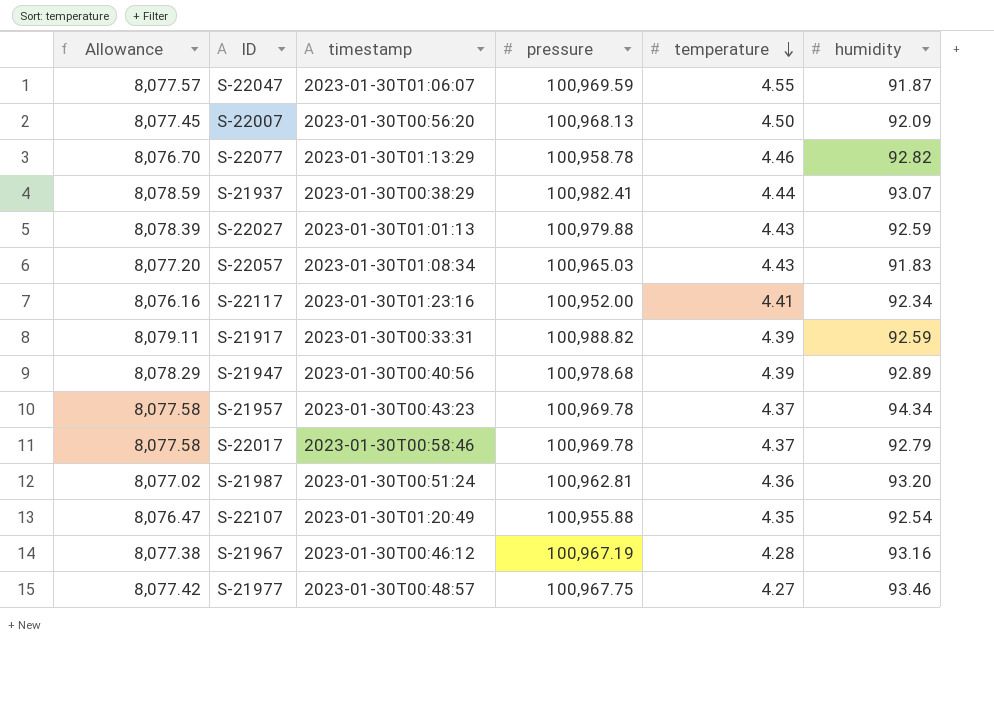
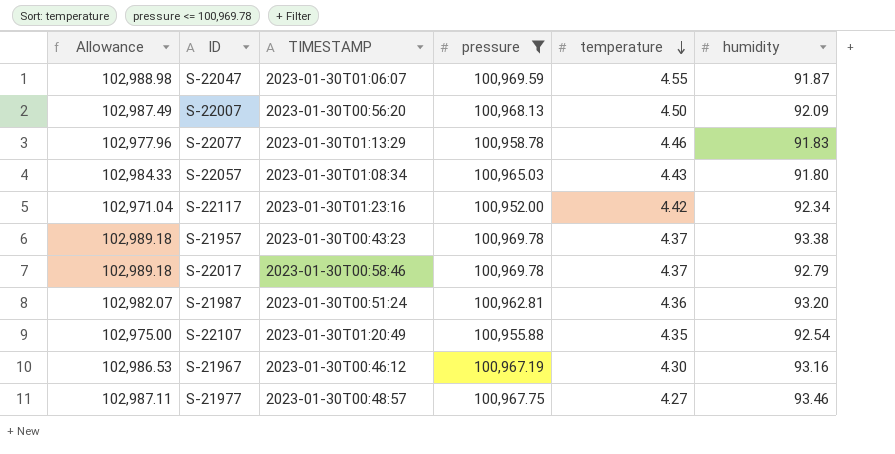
filter: none -> pressure <= 100,969.78
column Allowance | formula: [pressure] * 0.08 -> [pressure] * 1.02
column name: timestamp -> TIMESTAMP
S-22077 | humidity: 92.82 -> 91.83
S-22057 | humidity: 91.83 -> 91.80
S-22117 | temperature: 4.41 -> 4.42
S-21957 | humidity: 94.34 -> 93.38
S-21967 | temperature: 4.28 -> 4.30

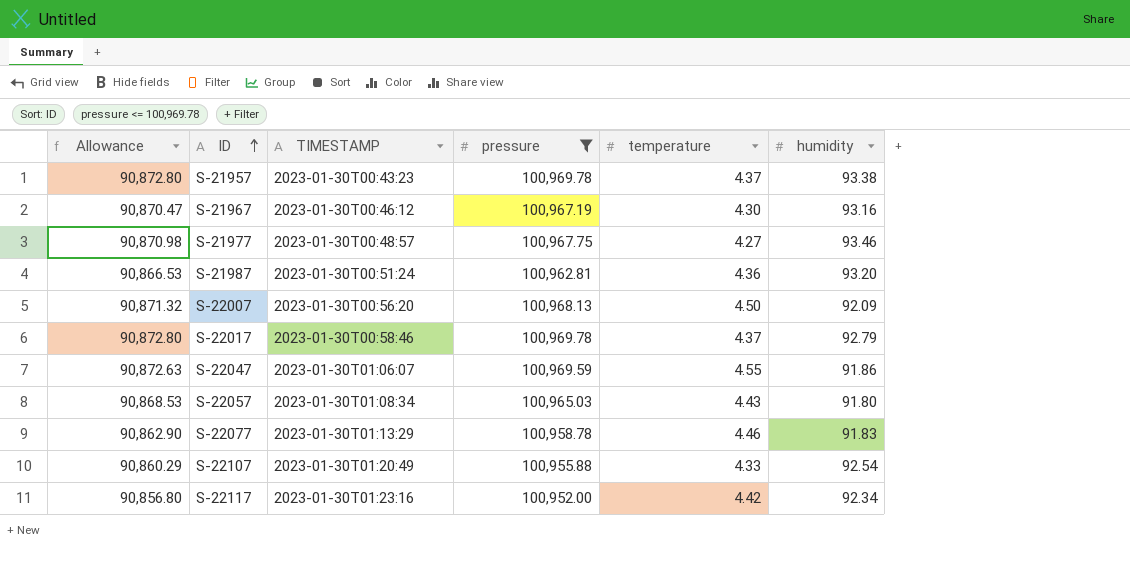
row order: temperature descending -> ID ascending
column Allowance | formula: [pressure] * 1.02 -> [pressure] * 0.9
S-22047 | humidity: 91.87 -> 91.86
S-22107 | temperature: 4.35 -> 4.33

